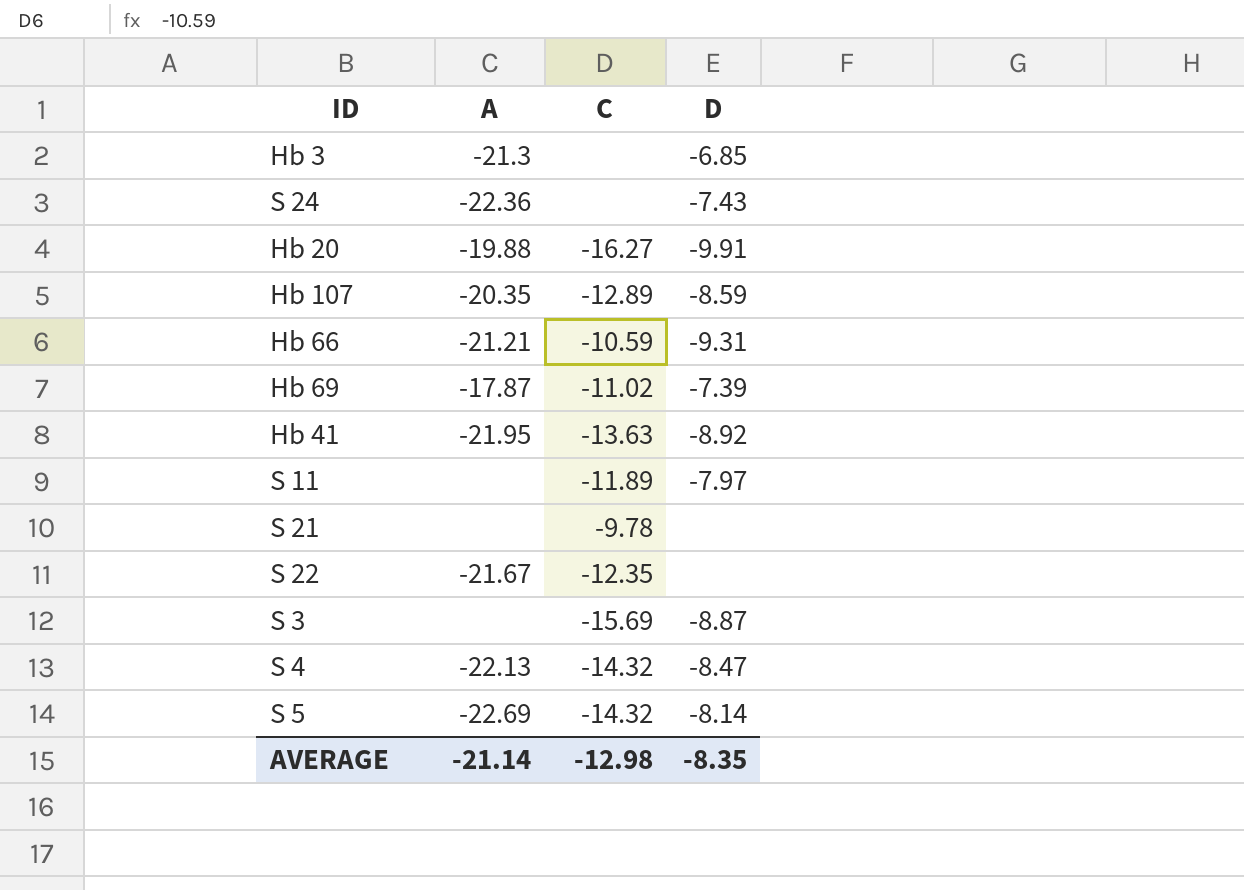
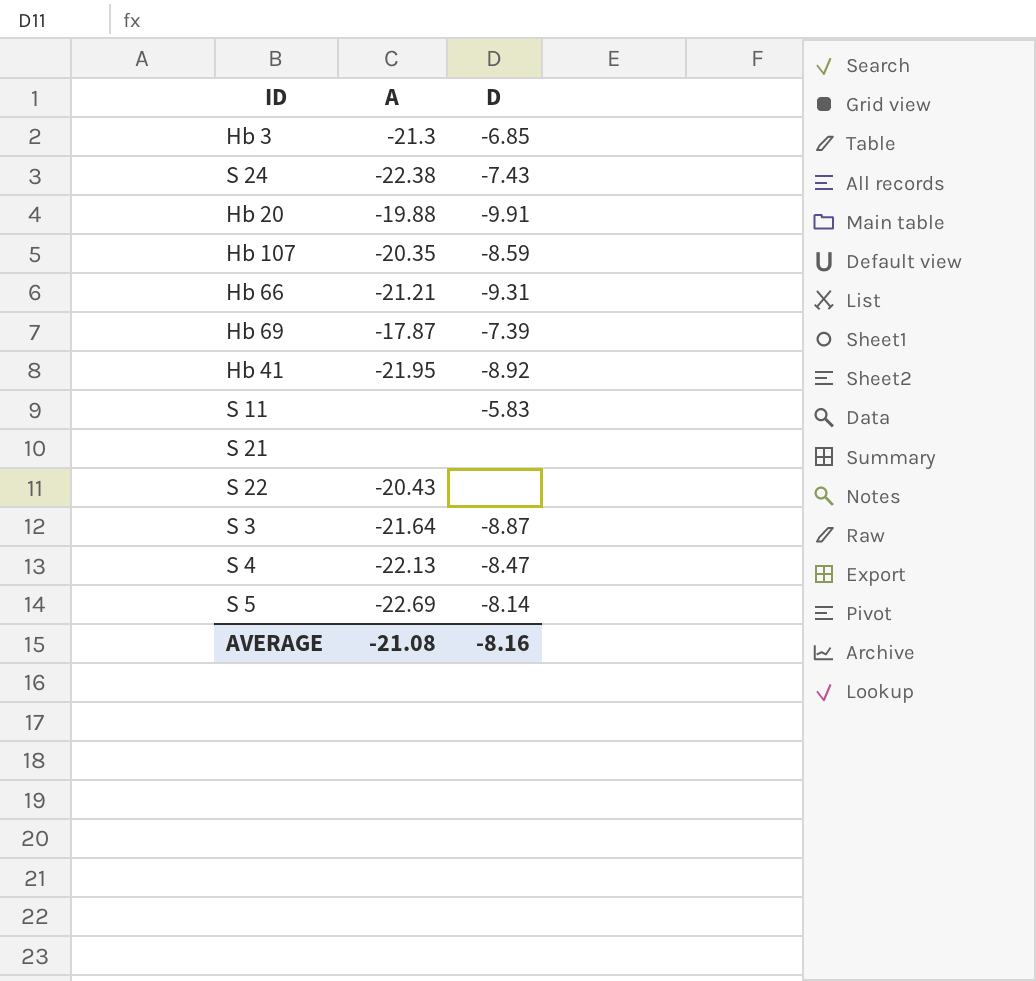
column C | position: 3 -> none
S 24 | A: -22.36 -> -22.38
S 11 | D: -7.97 -> -5.83
S 22 | A: -21.67 -> -20.43
S 3 | A: none -> -21.64
AVERAGE | A: -21.14 -> -21.08
AVERAGE | D: -8.35 -> -8.16

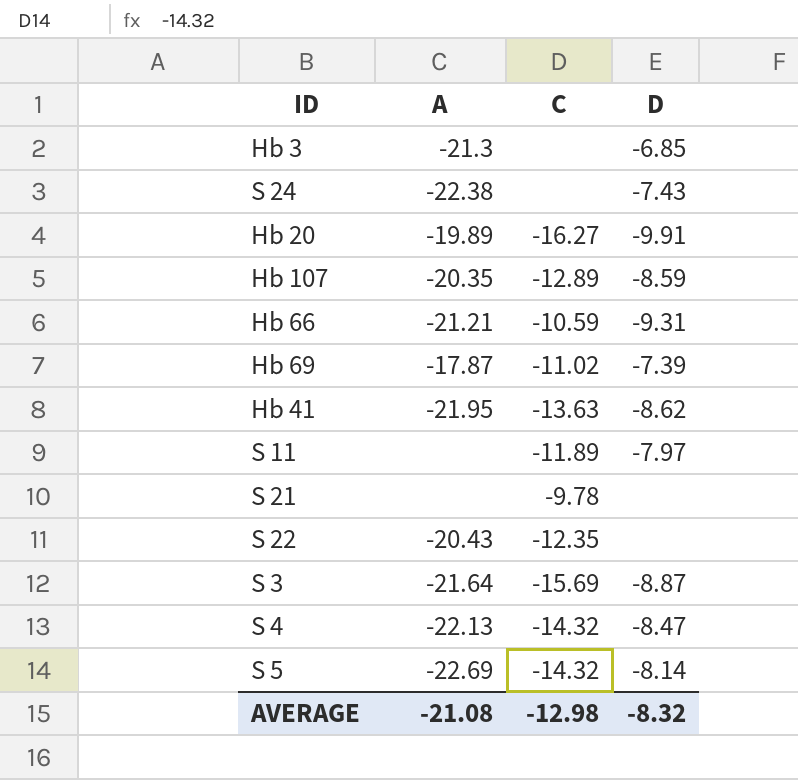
column C | position: none -> 3
Hb 20 | A: -19.88 -> -19.89
Hb 41 | D: -8.92 -> -8.62
S 11 | D: -5.83 -> -7.97
AVERAGE | D: -8.16 -> -8.32

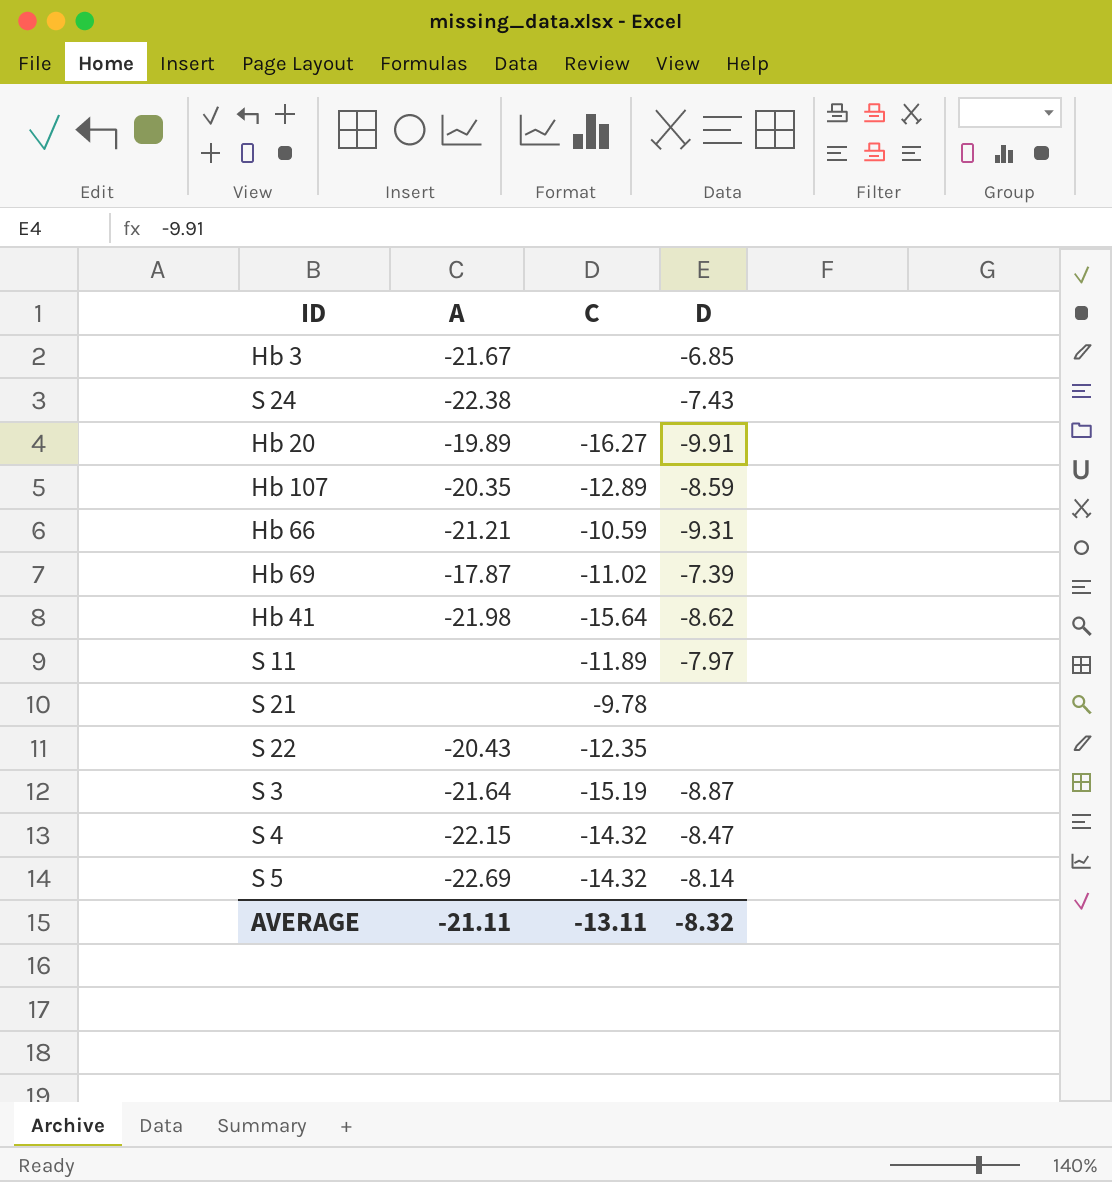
Hb 3 | A: -21.3 -> -21.67
Hb 41 | A: -21.95 -> -21.98
Hb 41 | C: -13.63 -> -15.64
S 3 | C: -15.69 -> -15.19
S 4 | A: -22.13 -> -22.15
AVERAGE | A: -21.08 -> -21.11
AVERAGE | C: -12.98 -> -13.11

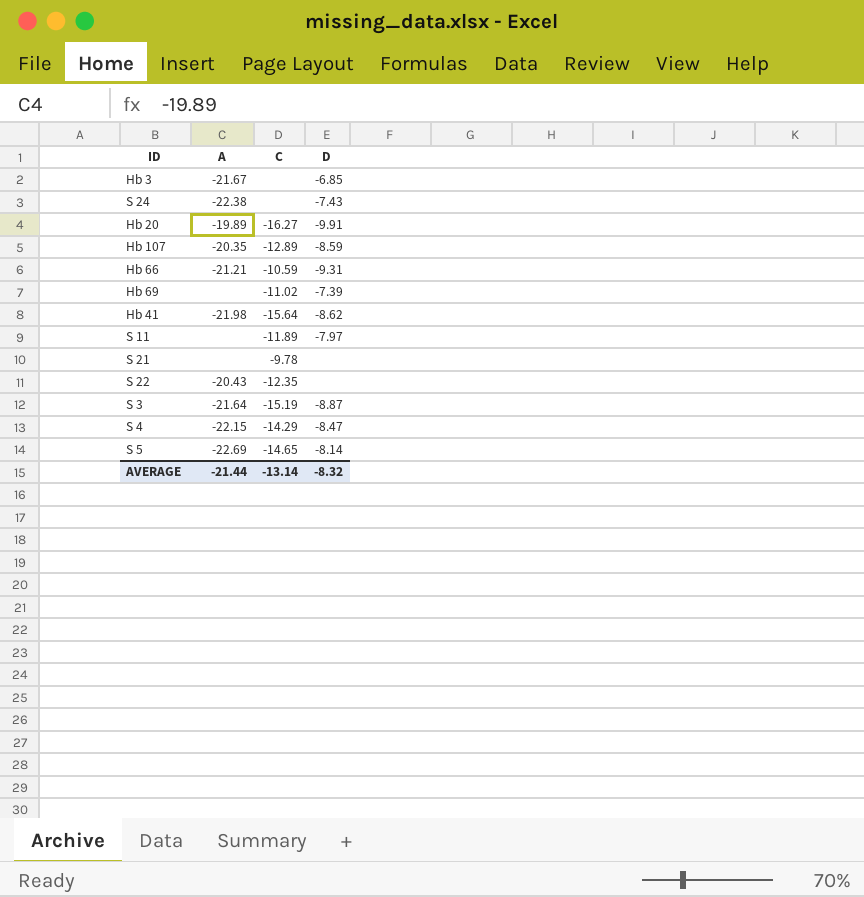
Hb 69 | A: -17.87 -> none
S 4 | C: -14.32 -> -14.29
S 5 | C: -14.32 -> -14.65
AVERAGE | A: -21.11 -> -21.44
AVERAGE | C: -13.11 -> -13.14

